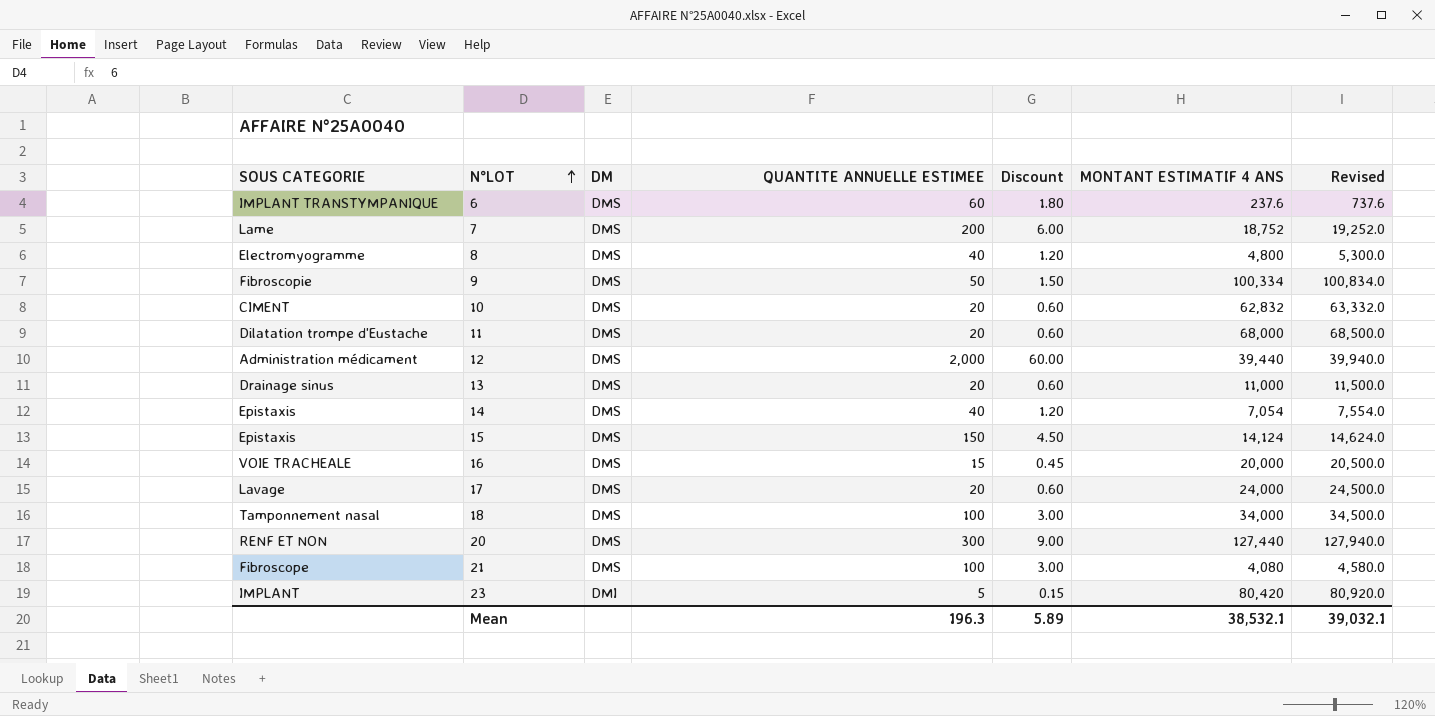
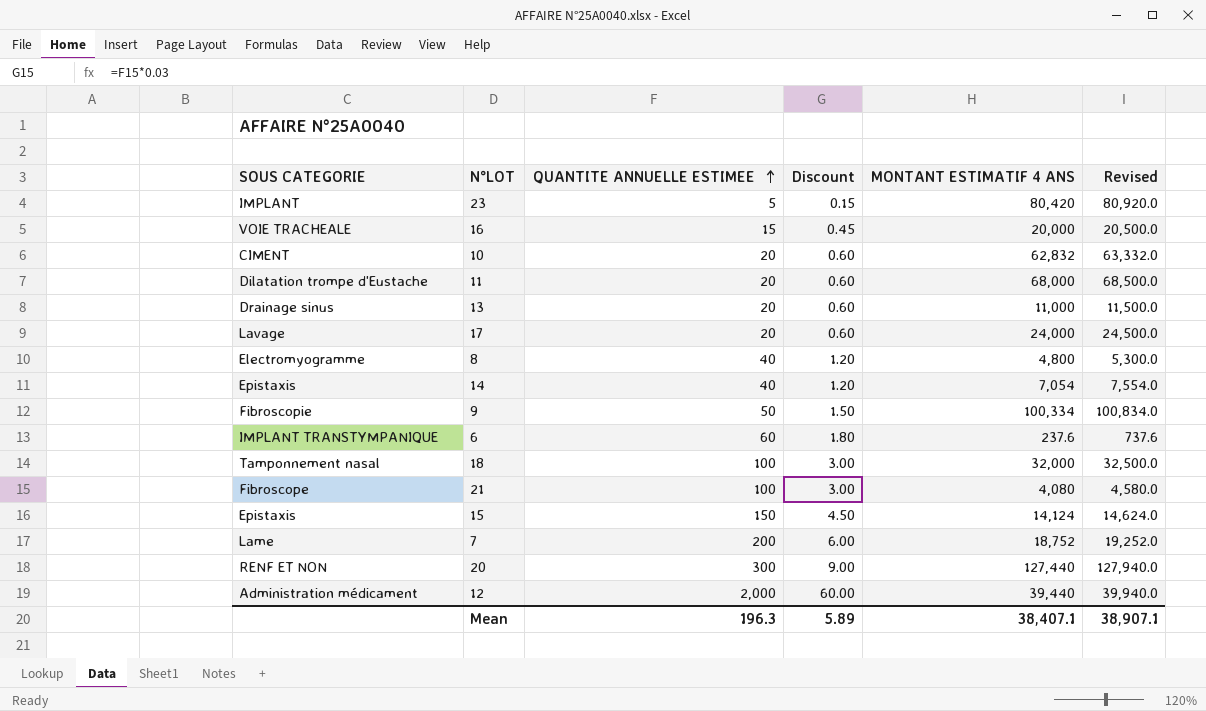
row order: N°LOT ascending -> QUANTITE ANNUELLE ESTIMEE ascending
column DM | position: 3 -> none
18 | MONTANT ESTIMATIF 4 ANS: 34,000 -> 32,000
18 | Revised: 34,500.0 -> 32,500.0
Mean | MONTANT ESTIMATIF 4 ANS: 38,532.1 -> 38,407.1
Mean | Revised: 39,032.1 -> 38,907.1

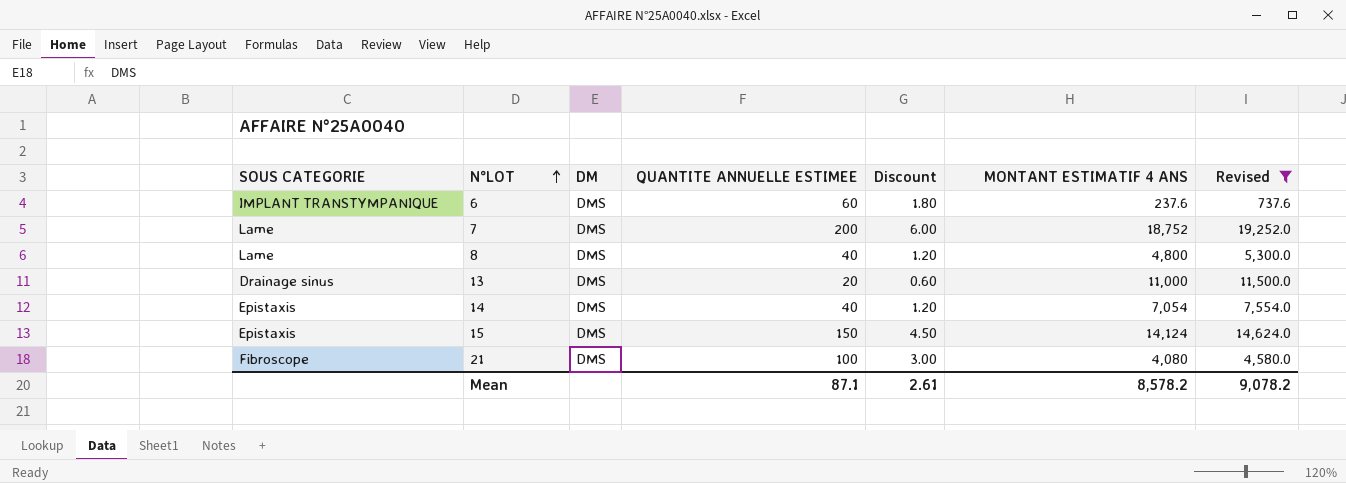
filter: none -> Revised <= 19,252.0
row order: QUANTITE ANNUELLE ESTIMEE ascending -> N°LOT ascending
column DM | position: none -> 3
8 | SOUS CATEGORIE: Electromyogramme -> Lame
Mean | QUANTITE ANNUELLE ESTIMEE: 196.3 -> 87.1
Mean | Discount: 5.89 -> 2.61
Mean | MONTANT ESTIMATIF 4 ANS: 38,407.1 -> 8,578.2
Mean | Revised: 38,907.1 -> 9,078.2

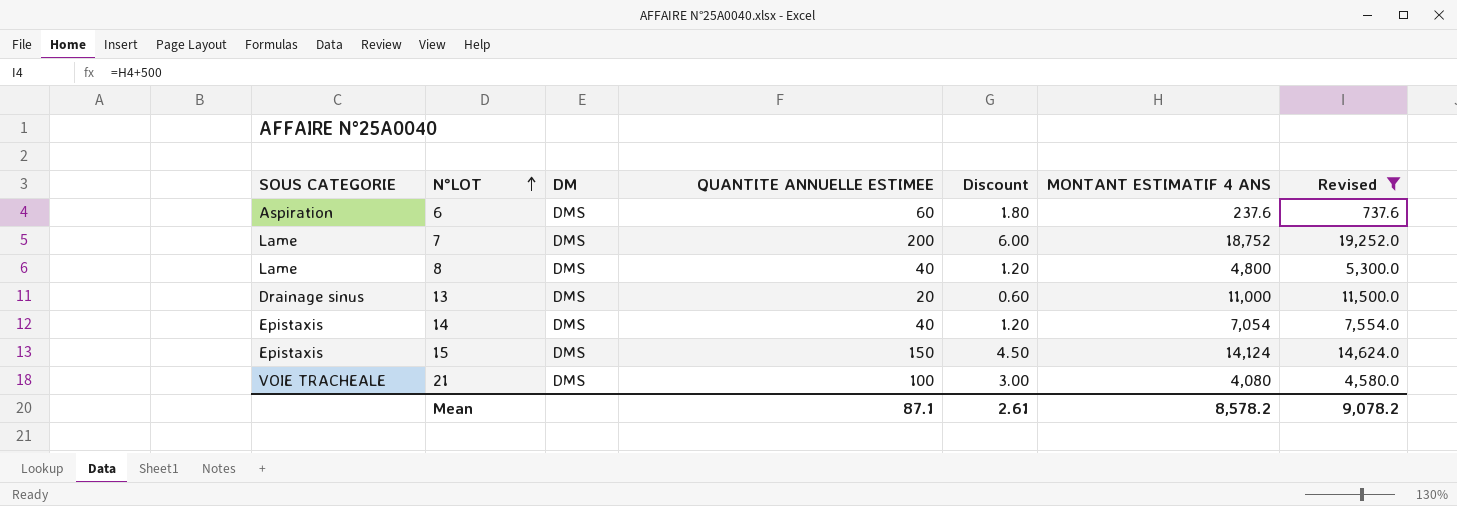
6 | SOUS CATEGORIE: IMPLANT TRANSTYMPANIQUE -> Aspiration
21 | SOUS CATEGORIE: Fibroscope -> VOIE TRACHEALE

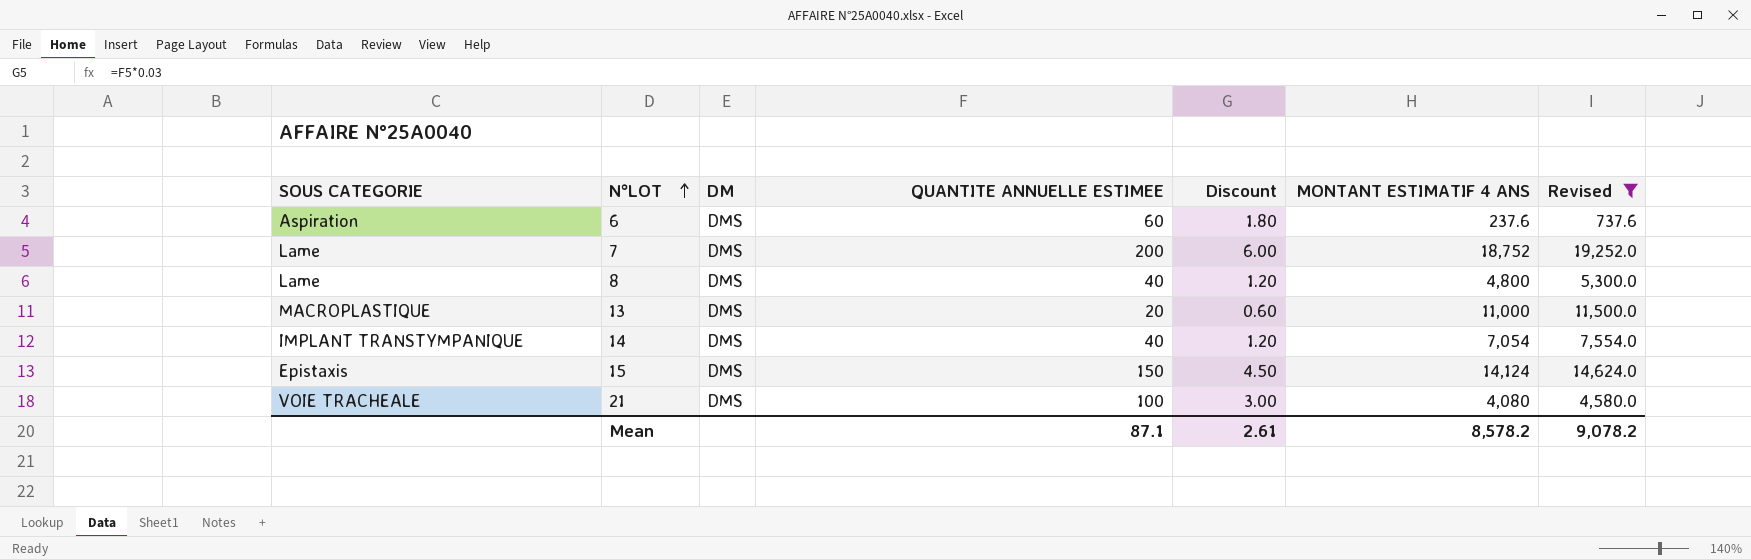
13 | SOUS CATEGORIE: Drainage sinus -> MACROPLASTIQUE
14 | SOUS CATEGORIE: Epistaxis -> IMPLANT TRANSTYMPANIQUE

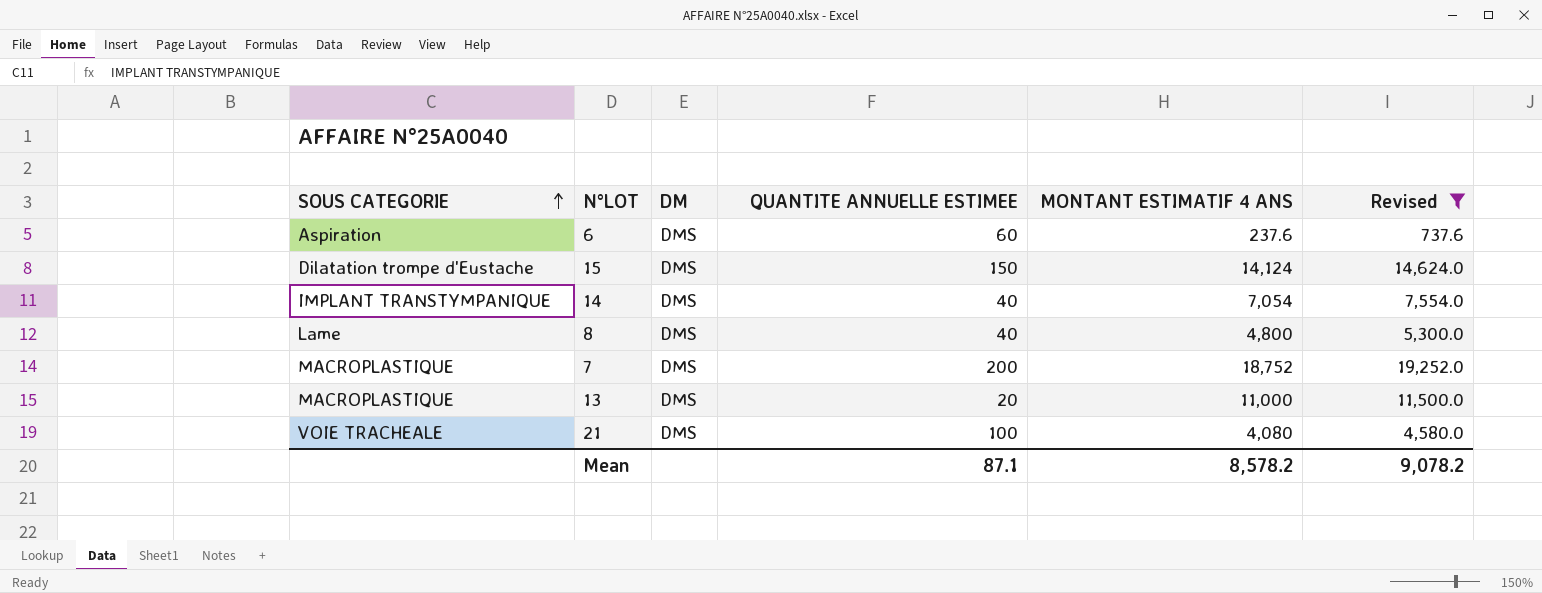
row order: N°LOT ascending -> SOUS CATEGORIE ascending
column Discount | formula: [QUANTITE ANNUELLE ESTIMEE] * 0.03 -> none
15 | SOUS CATEGORIE: Epistaxis -> Dilatation trompe d'Eustache
7 | SOUS CATEGORIE: Lame -> MACROPLASTIQUE

